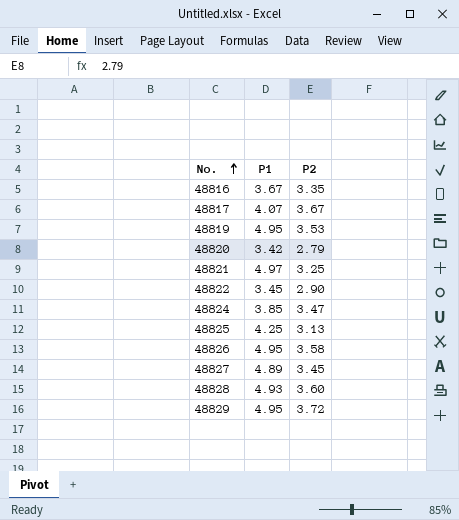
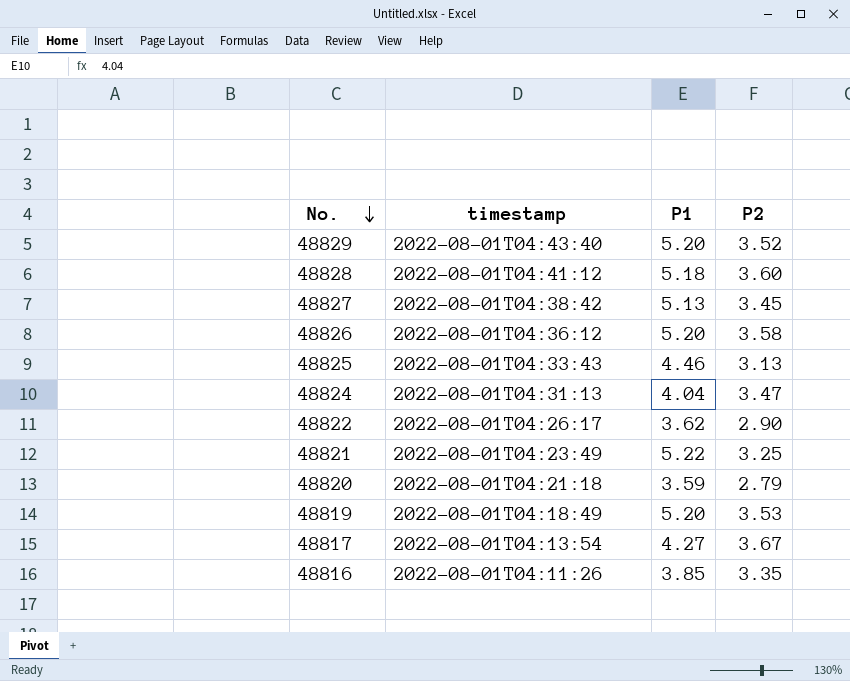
row order: No. ascending -> No. descending
column timestamp | position: none -> 2
48829 | P1: 4.95 -> 5.20
48829 | P2: 3.72 -> 3.52
48828 | P1: 4.93 -> 5.18
48827 | P1: 4.89 -> 5.13
48826 | P1: 4.95 -> 5.20
48825 | P1: 4.25 -> 4.46
48824 | P1: 3.85 -> 4.04
48822 | P1: 3.45 -> 3.62
48821 | P1: 4.97 -> 5.22
48820 | P1: 3.42 -> 3.59
48819 | P1: 4.95 -> 5.20
48817 | P1: 4.07 -> 4.27
48816 | P1: 3.67 -> 3.85

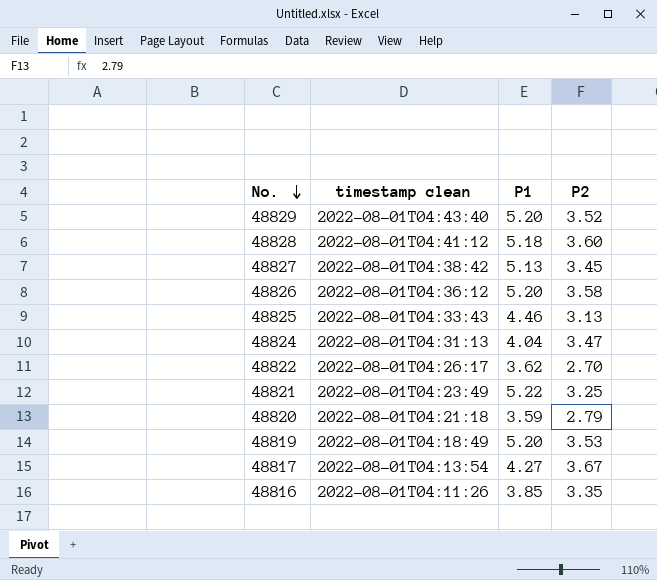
column name: timestamp -> timestamp clean
48822 | P2: 2.90 -> 2.70

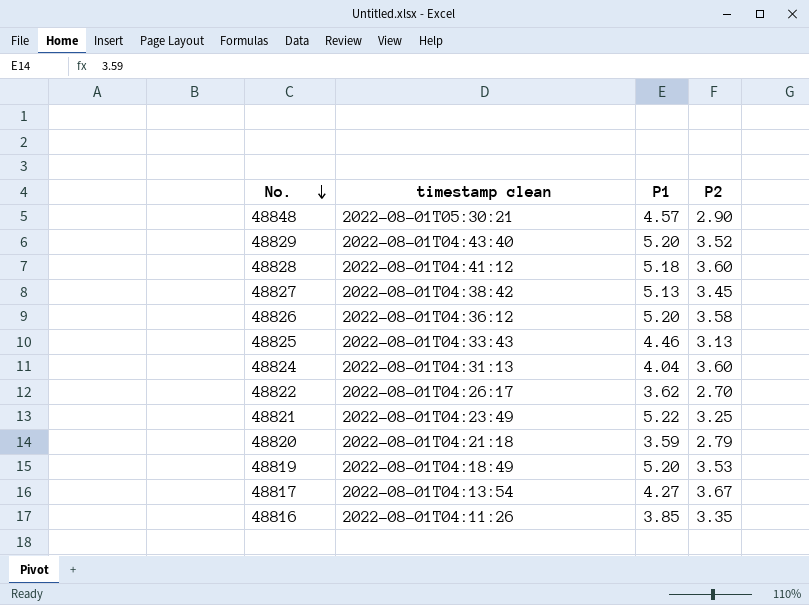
row 48848: none -> 2022-08-01T05:30:21 | 4.57 | 2.90
48824 | P2: 3.47 -> 3.60

